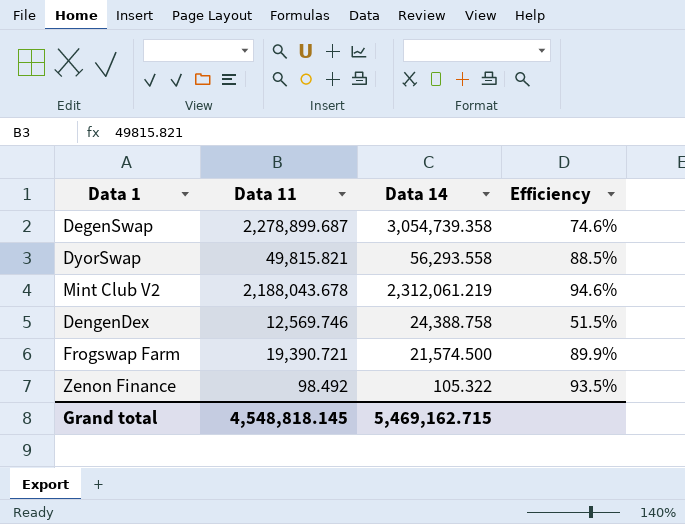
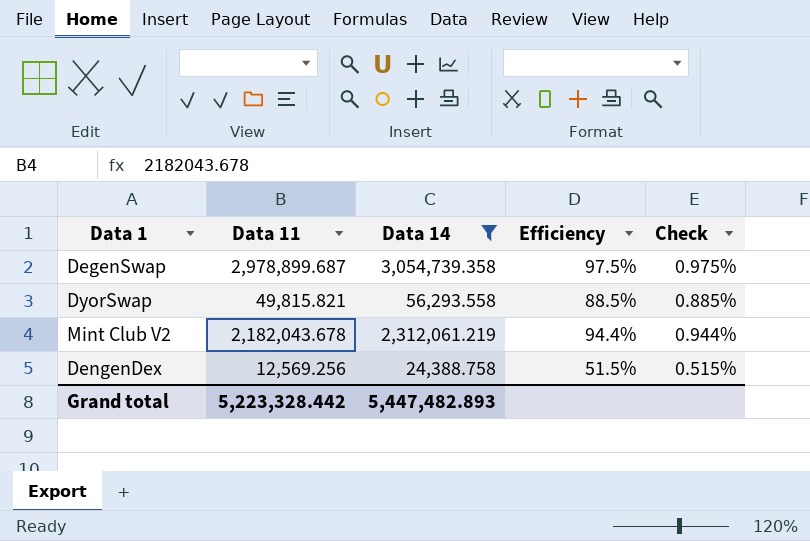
filter: none -> Data 14 >= 24,388.758
column Check | formula: none -> [Efficiency] * 0.01
DegenSwap | Data 11: 2,278,899.687 -> 2,978,899.687
DegenSwap | Efficiency: 74.6% -> 97.5%
Mint Club V2 | Data 11: 2,188,043.678 -> 2,182,043.678
Mint Club V2 | Efficiency: 94.6% -> 94.4%
DengenDex | Data 11: 12,569.746 -> 12,569.256
Grand total | Data 11: 4,548,818.145 -> 5,223,328.442
Grand total | Data 14: 5,469,162.715 -> 5,447,482.893

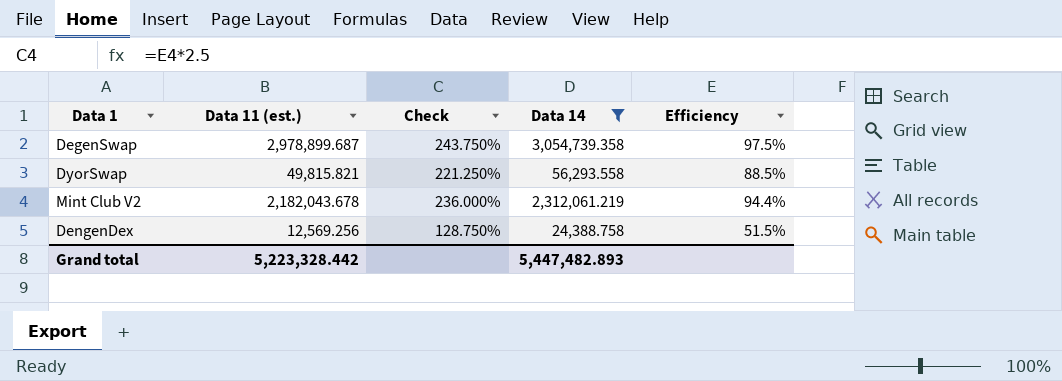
column name: Data 11 -> Data 11 (est.)
column Check | formula: [Efficiency] * 0.01 -> [Efficiency] * 2.5
column Check | position: 5 -> 3

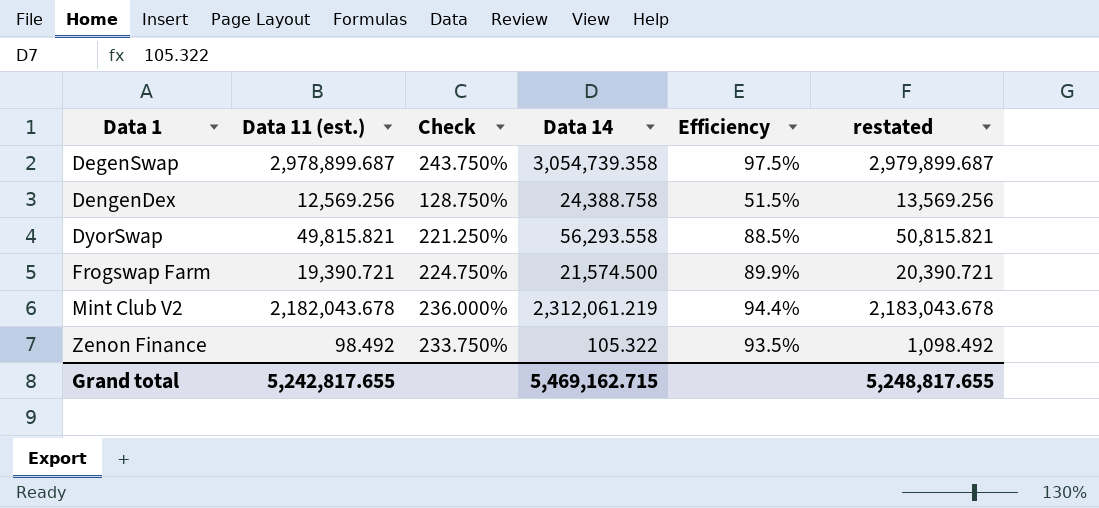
filter: Data 14 >= 24,388.758 -> none
row order: none -> Data 1 ascending
column restated | formula: none -> [Data 11 (est.)] + 1000
Grand total | Data 11 (est.): 5,223,328.442 -> 5,242,817.655
Grand total | Data 14: 5,447,482.893 -> 5,469,162.715

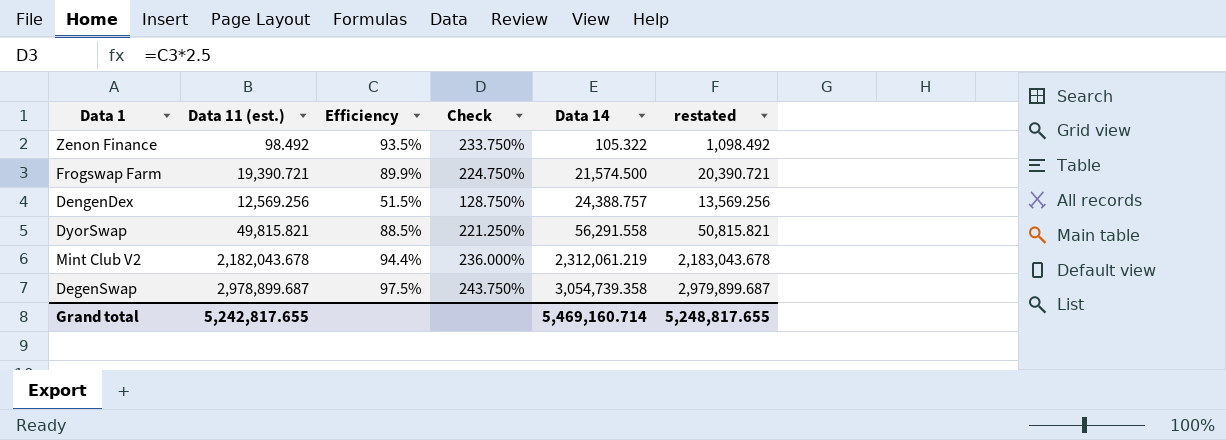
row order: Data 1 ascending -> Data 14 ascending
column Efficiency | position: 5 -> 3
DengenDex | Data 14: 24,388.758 -> 24,388.757
DyorSwap | Data 14: 56,293.558 -> 56,291.558
Grand total | Data 14: 5,469,162.715 -> 5,469,160.714

